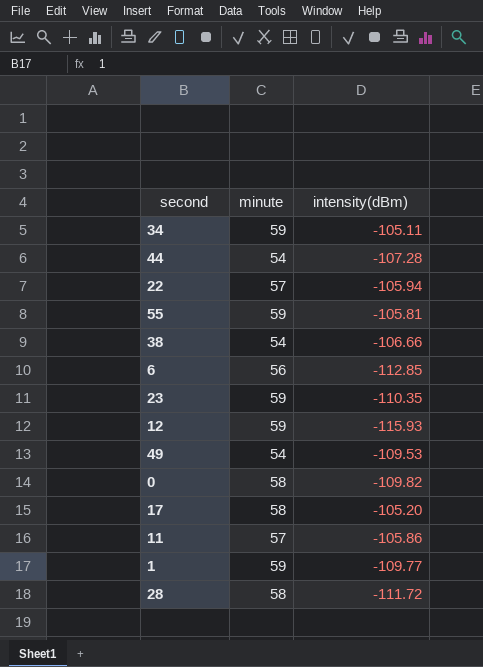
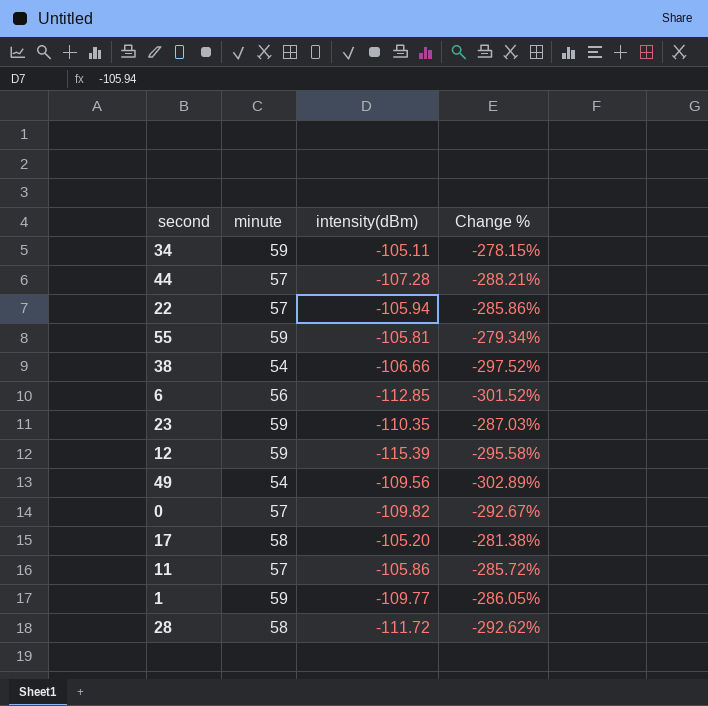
column Change % | formula: none -> ([intensity(dBm)] - [minute]) / [minute]
44 | minute: 54 -> 57
12 | intensity(dBm): -115.93 -> -115.39
49 | intensity(dBm): -109.53 -> -109.56
0 | minute: 58 -> 57

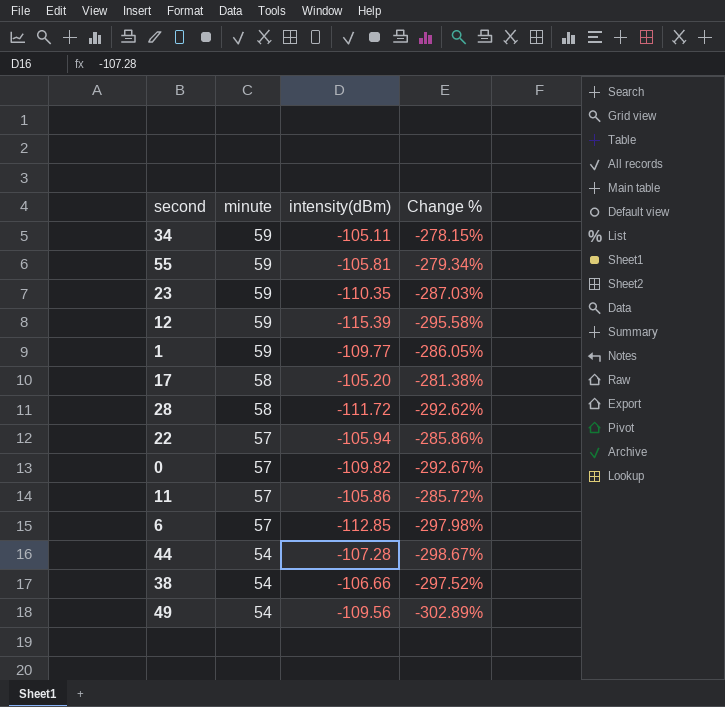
row order: none -> minute descending
6 | minute: 56 -> 57
6 | Change %: -301.52% -> -297.98%
44 | minute: 57 -> 54
44 | Change %: -288.21% -> -298.67%

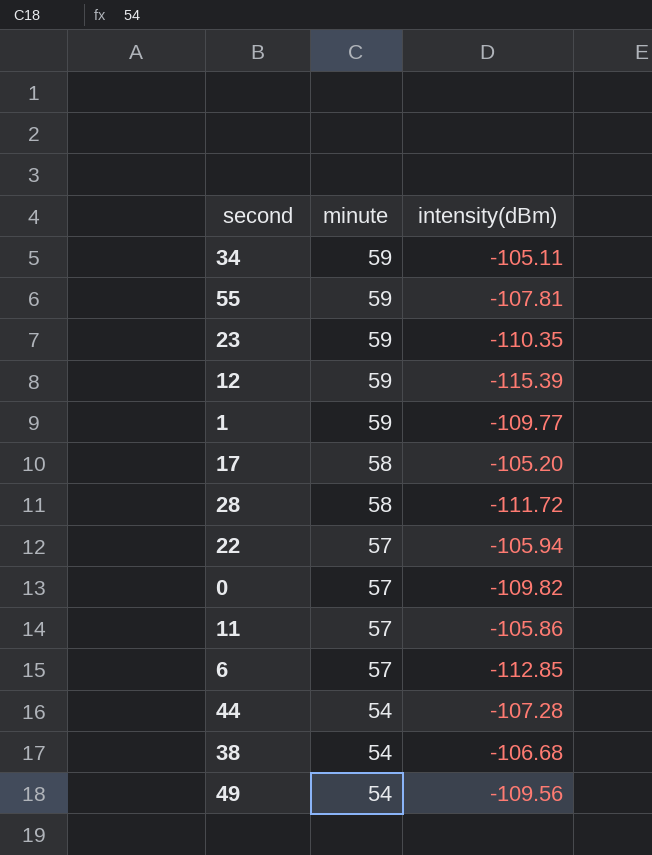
column Change % | formula: ([intensity(dBm)] - [minute]) / [minute] -> none
55 | intensity(dBm): -105.81 -> -107.81
38 | intensity(dBm): -106.66 -> -106.68

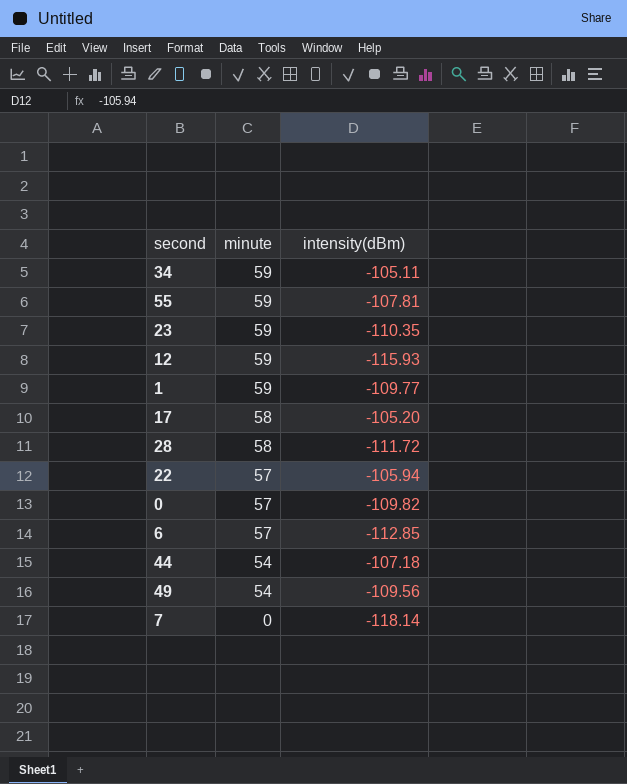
row 11: 57 | -105.86 -> none
row 38: 54 | -106.68 -> none
12 | intensity(dBm): -115.39 -> -115.93
44 | intensity(dBm): -107.28 -> -107.18
row 7: none -> 0 | -118.14

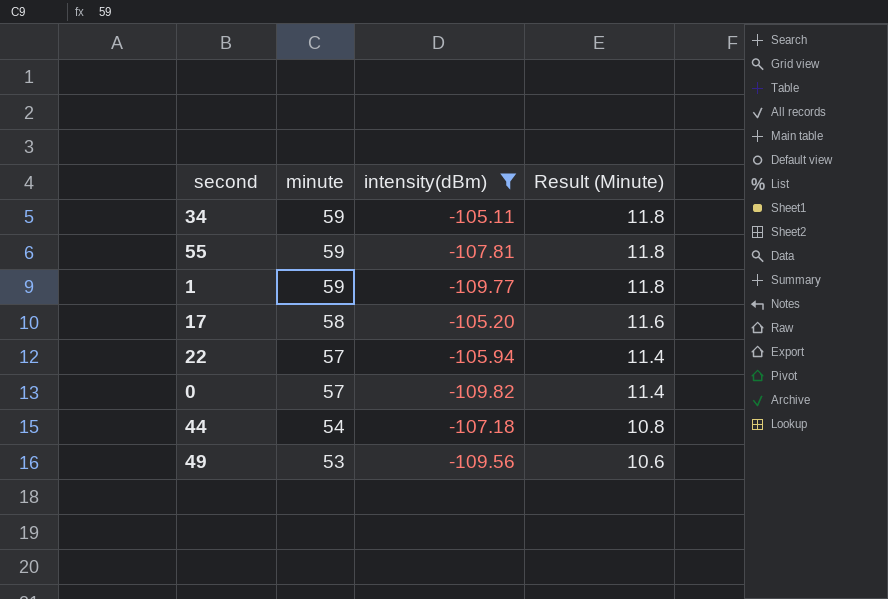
filter: none -> intensity(dBm) >= -109.82
column Result (Minute) | formula: none -> [minute] * 0.2
49 | minute: 54 -> 53

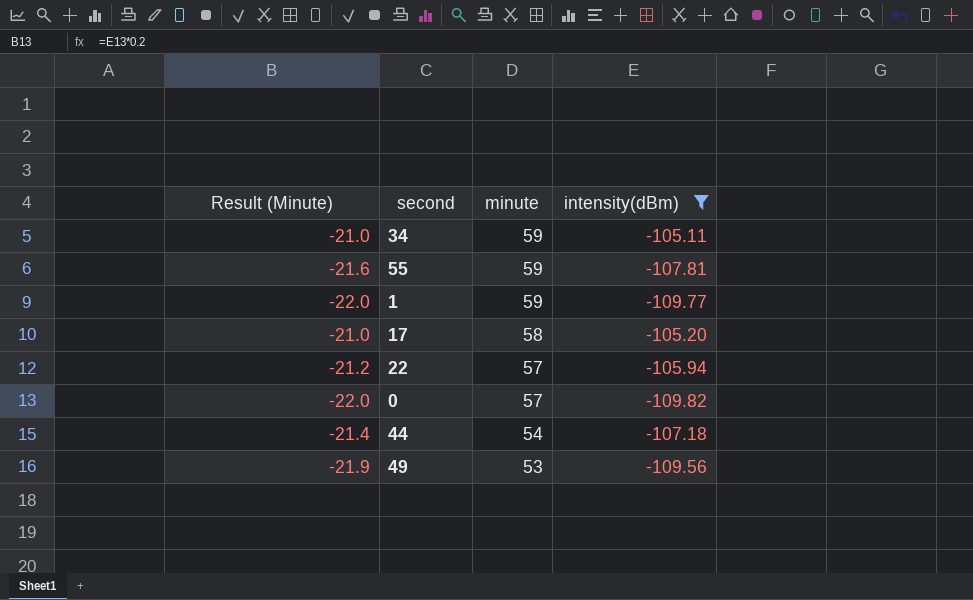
column Result (Minute) | formula: [minute] * 0.2 -> [intensity(dBm)] * 0.2
column Result (Minute) | position: 4 -> 1

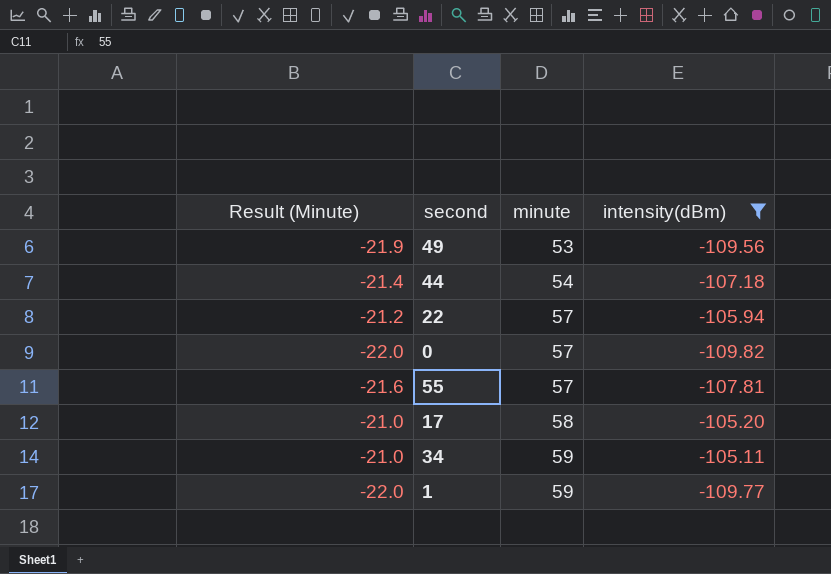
row order: minute descending -> minute ascending
55 | minute: 59 -> 57

